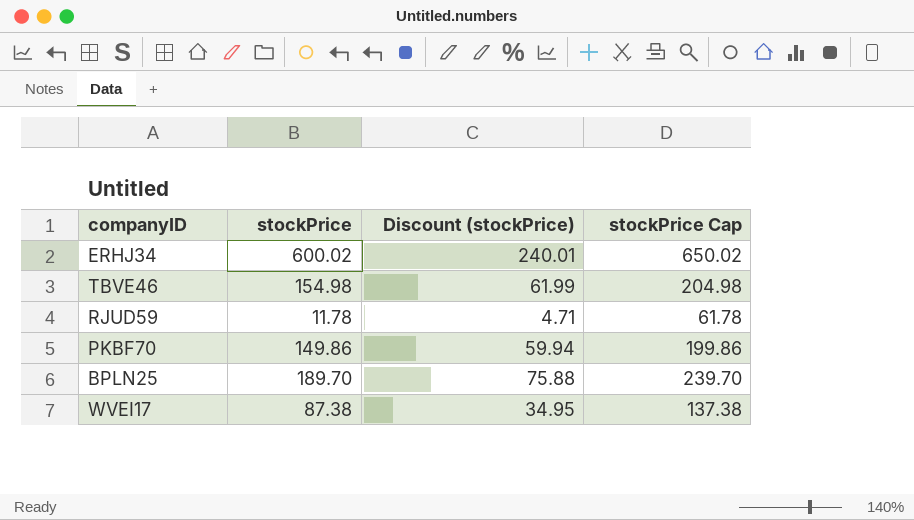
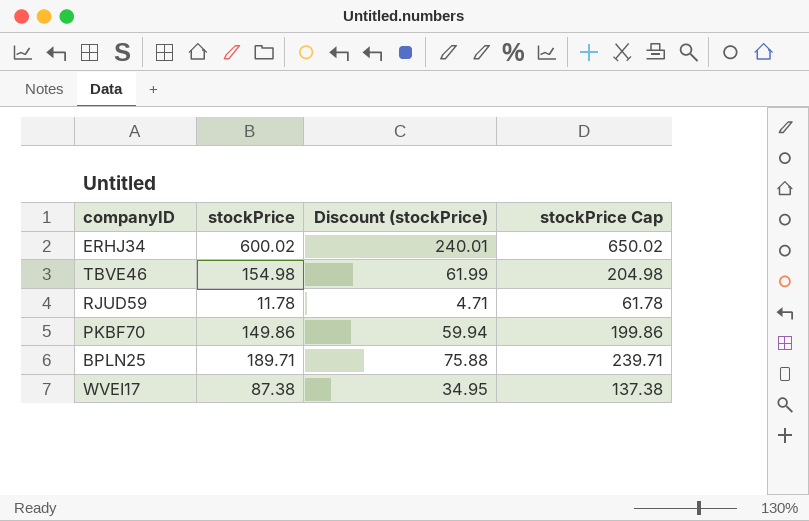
BPLN25 | stockPrice: 189.70 -> 189.71
BPLN25 | stockPrice Cap: 239.70 -> 239.71

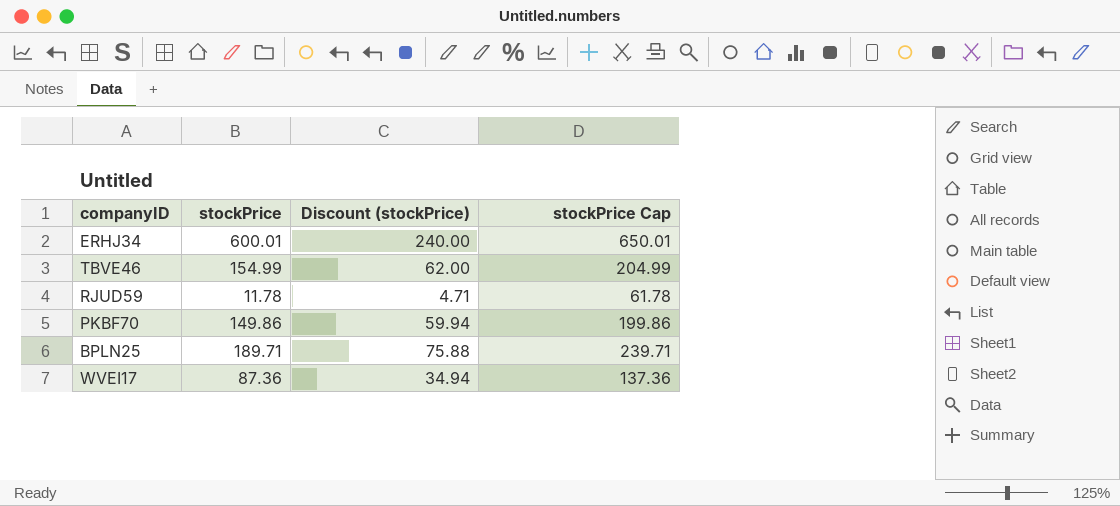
ERHJ34 | stockPrice: 600.02 -> 600.01
ERHJ34 | Discount (stockPrice): 240.01 -> 240.00
ERHJ34 | stockPrice Cap: 650.02 -> 650.01
TBVE46 | stockPrice: 154.98 -> 154.99
TBVE46 | Discount (stockPrice): 61.99 -> 62.00
TBVE46 | stockPrice Cap: 204.98 -> 204.99
WVEI17 | stockPrice: 87.38 -> 87.36
WVEI17 | Discount (stockPrice): 34.95 -> 34.94
WVEI17 | stockPrice Cap: 137.38 -> 137.36

